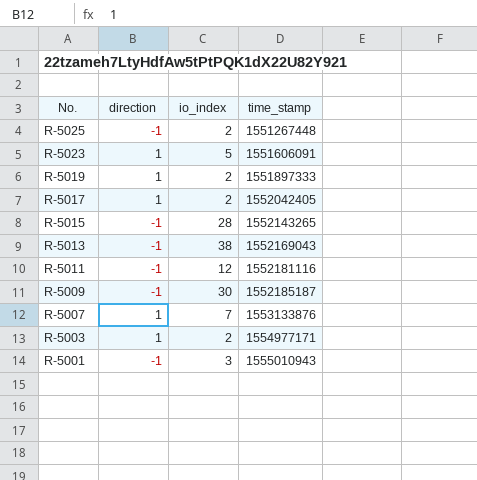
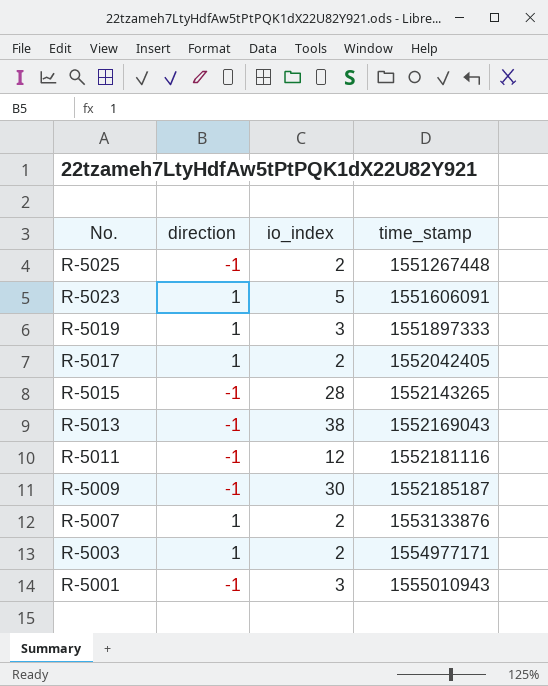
R-5019 | io_index: 2 -> 3
R-5007 | io_index: 7 -> 2

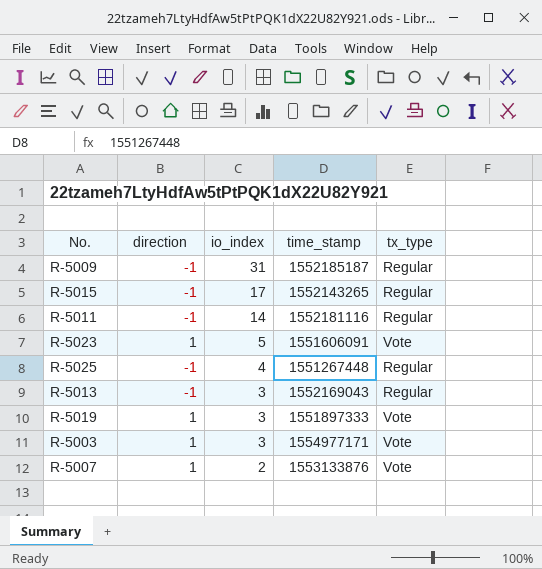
row order: No. descending -> io_index descending
column tx_type | position: none -> 5
row R-5017: 1 | 2 | 1552042405 -> none
row R-5001: -1 | 3 | 1555010943 -> none
R-5009 | io_index: 30 -> 31
R-5015 | io_index: 28 -> 17
R-5011 | io_index: 12 -> 14
R-5025 | io_index: 2 -> 4
R-5013 | io_index: 38 -> 3
R-5003 | io_index: 2 -> 3

